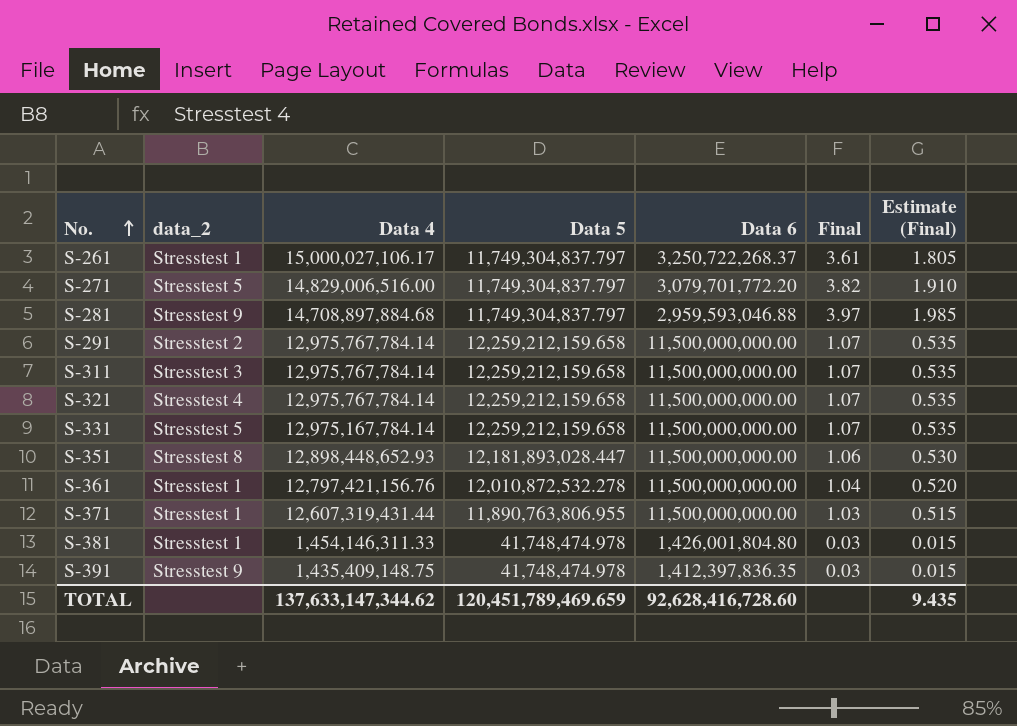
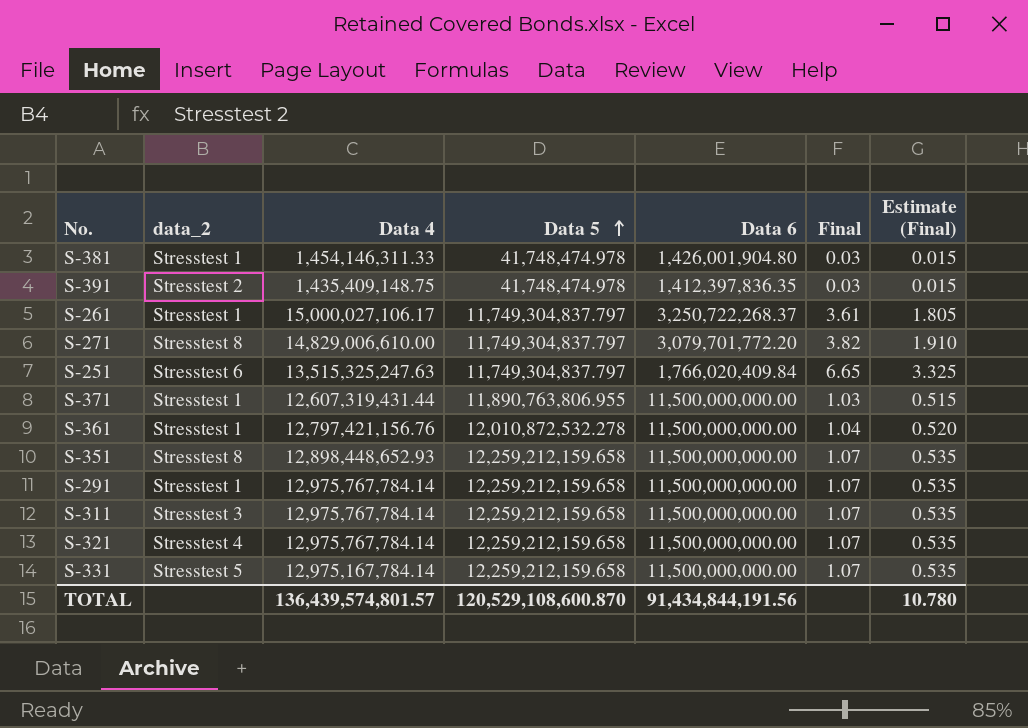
row order: No. ascending -> Data 5 ascending
row S-281: Stresstest 9 | 14,708,897,884.68 | 11,749,304,837.797 | 2,959,593,046.88 | 3.97 | 1.985 -> none
S-381 | Data 6: 1,426,001,804.80 -> 1,426,001,904.80
S-391 | data_2: Stresstest 9 -> Stresstest 2
S-271 | data_2: Stresstest 5 -> Stresstest 8
S-271 | Data 4: 14,829,006,516.00 -> 14,829,006,610.00
row S-251: none -> Stresstest 6 | 13,515,325,247.63 | 11,749,304,837.797 | 1,766,020,409.84 | 6.65 | 3.325
S-351 | Data 5: 12,181,893,028.447 -> 12,259,212,159.658
S-351 | Final: 1.06 -> 1.07
S-351 | Estimate (Final): 0.530 -> 0.535
S-291 | data_2: Stresstest 2 -> Stresstest 1
TOTAL | Data 4: 137,633,147,344.62 -> 136,439,574,801.57
TOTAL | Data 5: 120,451,789,469.659 -> 120,529,108,600.870
TOTAL | Data 6: 92,628,416,728.60 -> 91,434,844,191.56
TOTAL | Estimate (Final): 9.435 -> 10.780

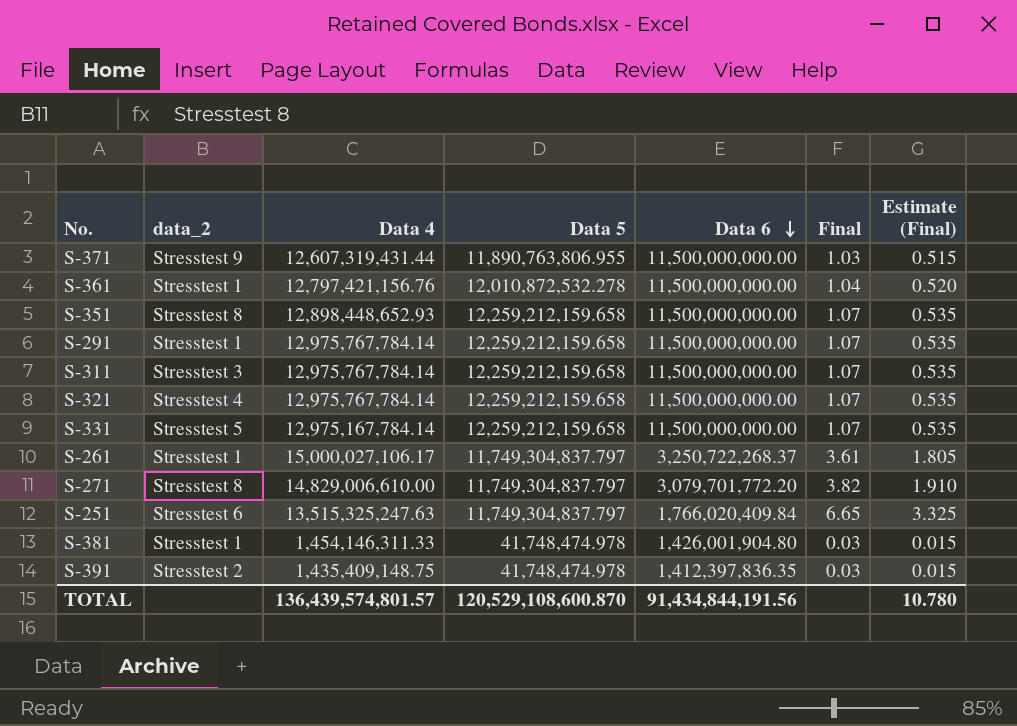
row order: Data 5 ascending -> Data 6 descending
S-371 | data_2: Stresstest 1 -> Stresstest 9

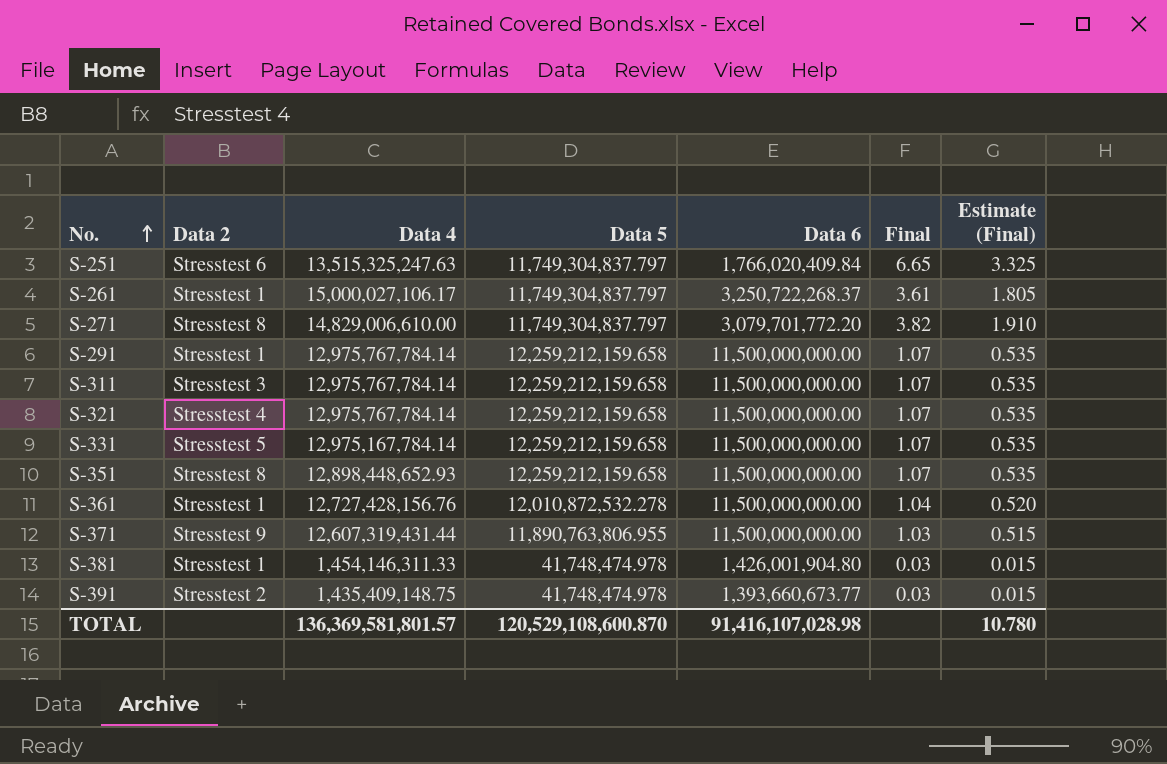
row order: Data 6 descending -> No. ascending
column name: data_2 -> Data 2
S-361 | Data 4: 12,797,421,156.76 -> 12,727,428,156.76
S-391 | Data 6: 1,412,397,836.35 -> 1,393,660,673.77
TOTAL | Data 4: 136,439,574,801.57 -> 136,369,581,801.57
TOTAL | Data 6: 91,434,844,191.56 -> 91,416,107,028.98

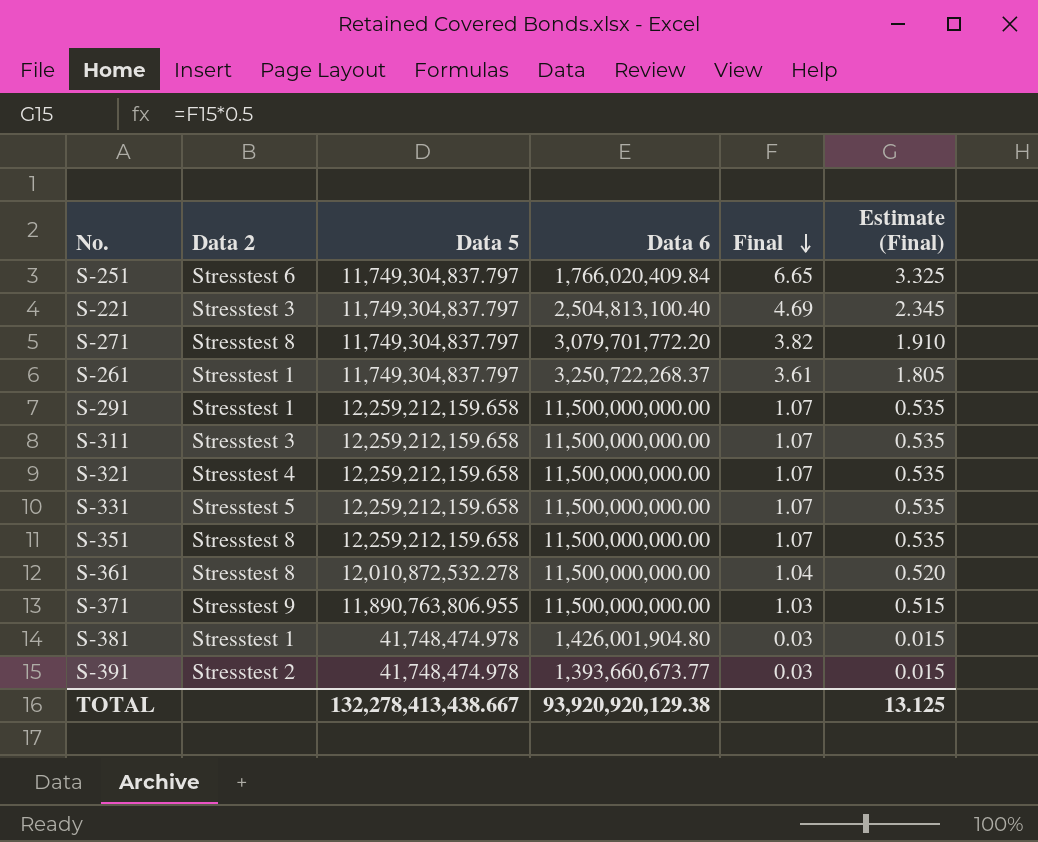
row order: No. ascending -> Final descending
column Data 4 | position: 3 -> none
row S-221: none -> Stresstest 3 | 11,749,304,837.797 | 2,504,813,100.40 | 4.69 | 2.345
S-361 | Data 2: Stresstest 1 -> Stresstest 8
TOTAL | Data 5: 120,529,108,600.870 -> 132,278,413,438.667
TOTAL | Data 6: 91,416,107,028.98 -> 93,920,920,129.38
TOTAL | Estimate (Final): 10.780 -> 13.125

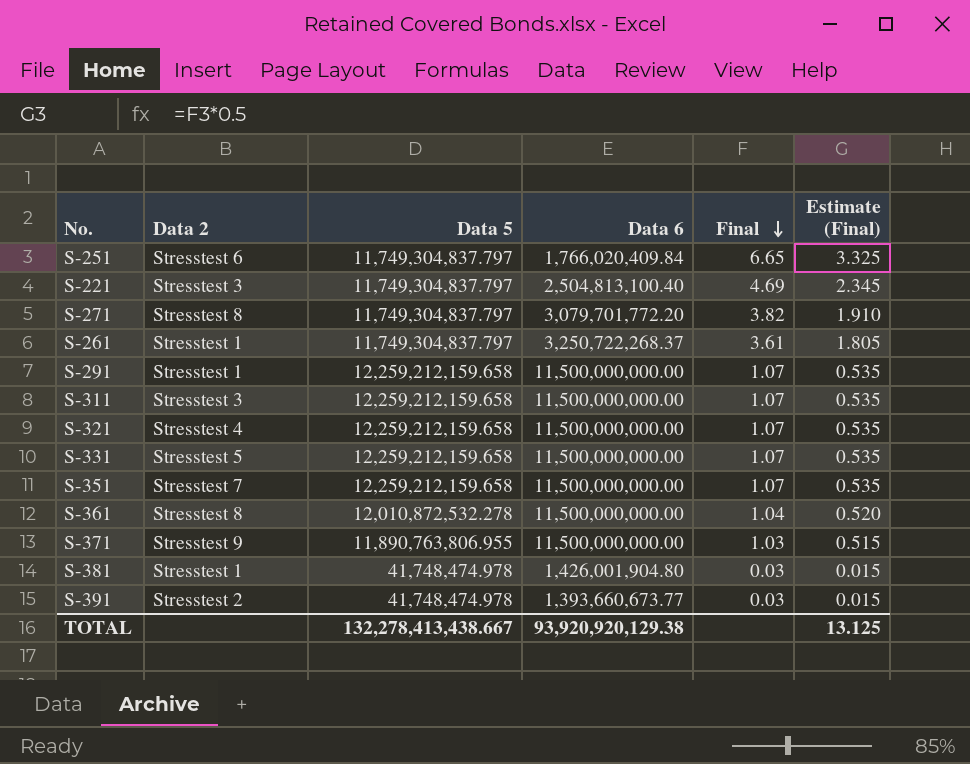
S-351 | Data 2: Stresstest 8 -> Stresstest 7

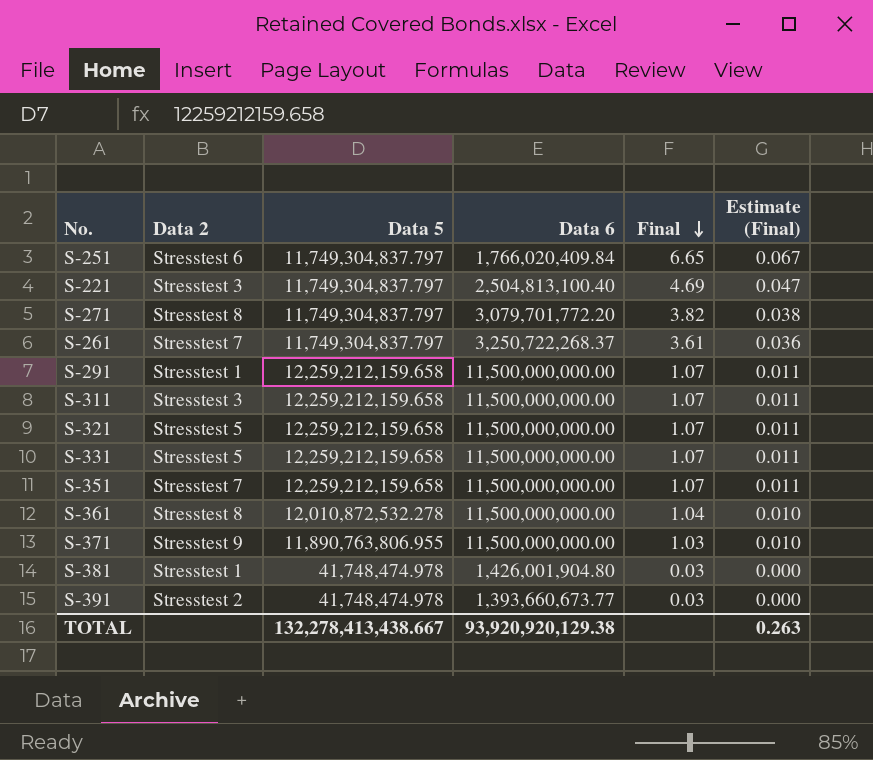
column Estimate (Final) | formula: [Final] * 0.5 -> [Final] * 0.01
S-261 | Data 2: Stresstest 1 -> Stresstest 7
S-321 | Data 2: Stresstest 4 -> Stresstest 5
TOTAL | Estimate (Final): 13.125 -> 0.263

